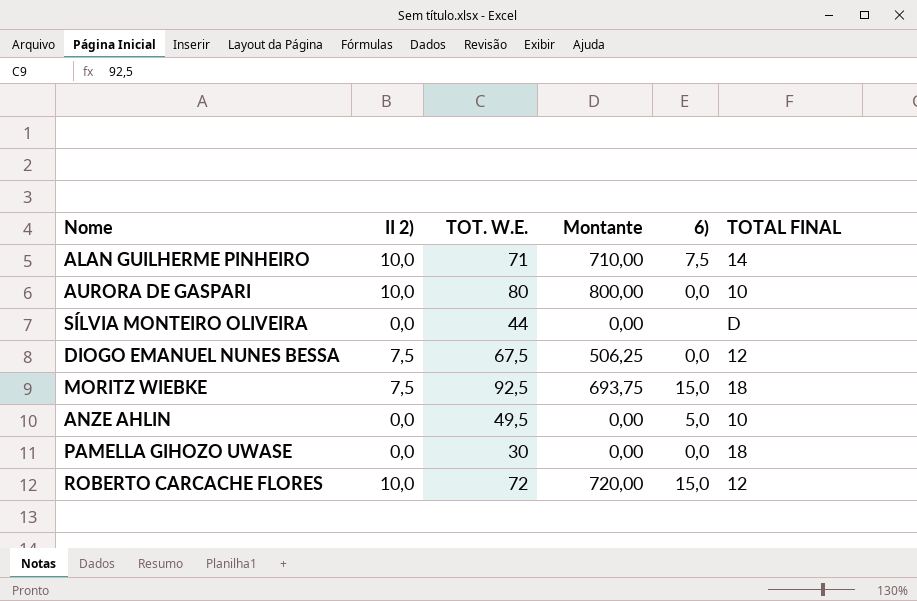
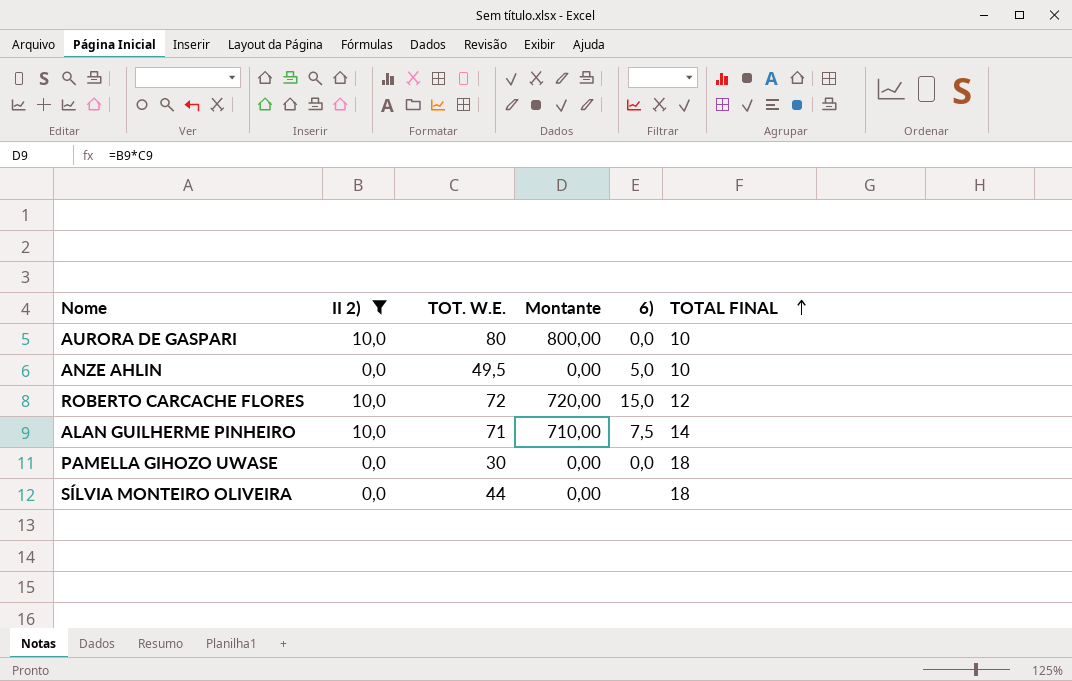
filter: none -> II 2) != 7,5
row order: none -> TOTAL FINAL ascending
SÍLVIA MONTEIRO OLIVEIRA | TOTAL FINAL: D -> 18

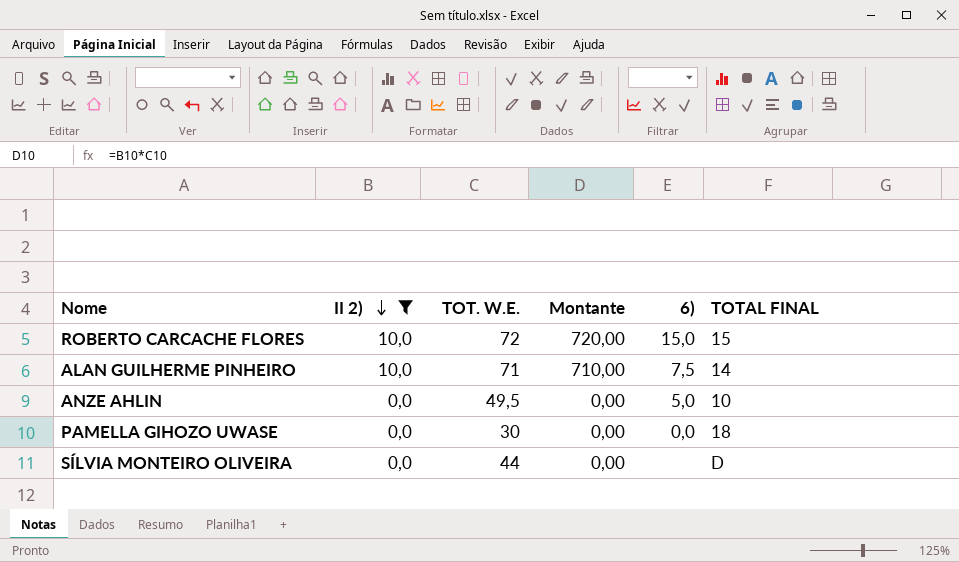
row order: TOTAL FINAL ascending -> II 2) descending
row AURORA DE GASPARI: 10,0 | 80 | 800,00 | 0,0 | 10 -> none
ROBERTO CARCACHE FLORES | TOTAL FINAL: 12 -> 15
SÍLVIA MONTEIRO OLIVEIRA | TOTAL FINAL: 18 -> D

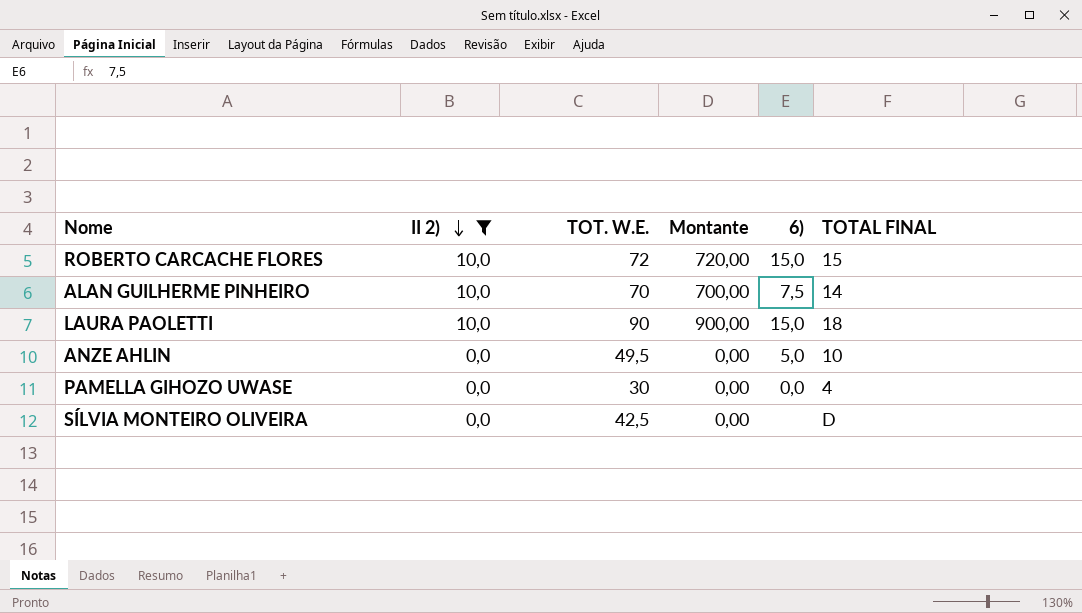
ALAN GUILHERME PINHEIRO | TOT. W.E.: 71 -> 70
ALAN GUILHERME PINHEIRO | Montante: 710,00 -> 700,00
row LAURA PAOLETTI: none -> 10,0 | 90 | 900,00 | 15,0 | 18
PAMELLA GIHOZO UWASE | TOTAL FINAL: 18 -> 4
SÍLVIA MONTEIRO OLIVEIRA | TOT. W.E.: 44 -> 42,5

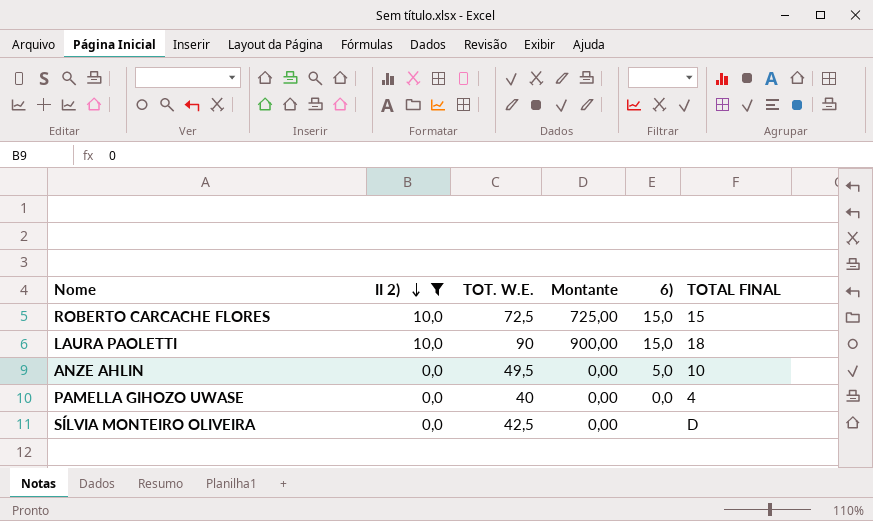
row ALAN GUILHERME PINHEIRO: 10,0 | 70 | 700,00 | 7,5 | 14 -> none
ROBERTO CARCACHE FLORES | TOT. W.E.: 72 -> 72,5
ROBERTO CARCACHE FLORES | Montante: 720,00 -> 725,00
PAMELLA GIHOZO UWASE | TOT. W.E.: 30 -> 40

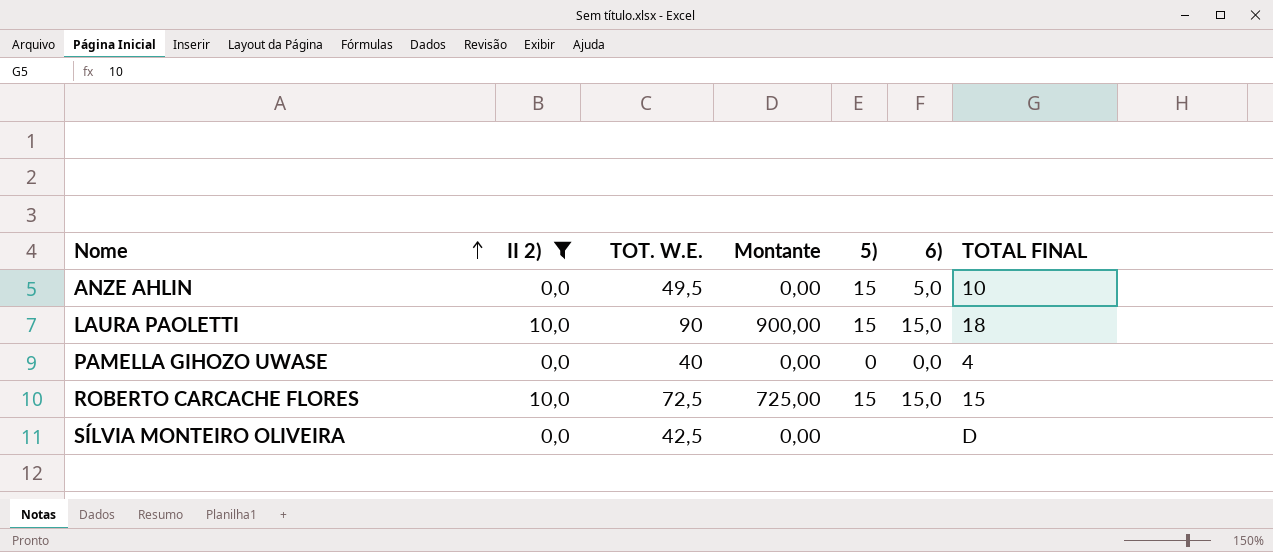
row order: II 2) descending -> Nome ascending
column 5) | position: none -> 5

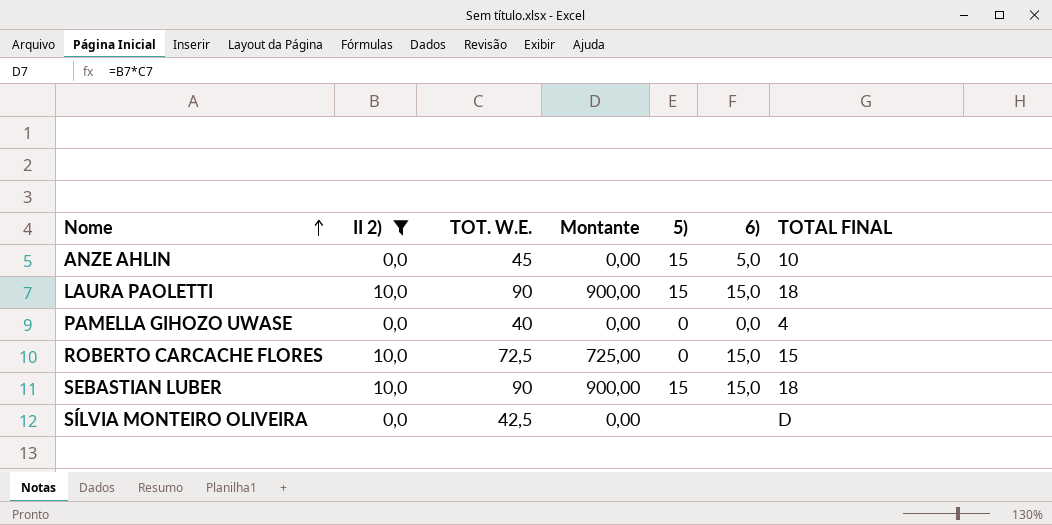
ANZE AHLIN | TOT. W.E.: 49,5 -> 45
ROBERTO CARCACHE FLORES | 5): 15 -> 0
row SEBASTIAN LUBER: none -> 10,0 | 90 | 900,00 | 15 | 15,0 | 18

